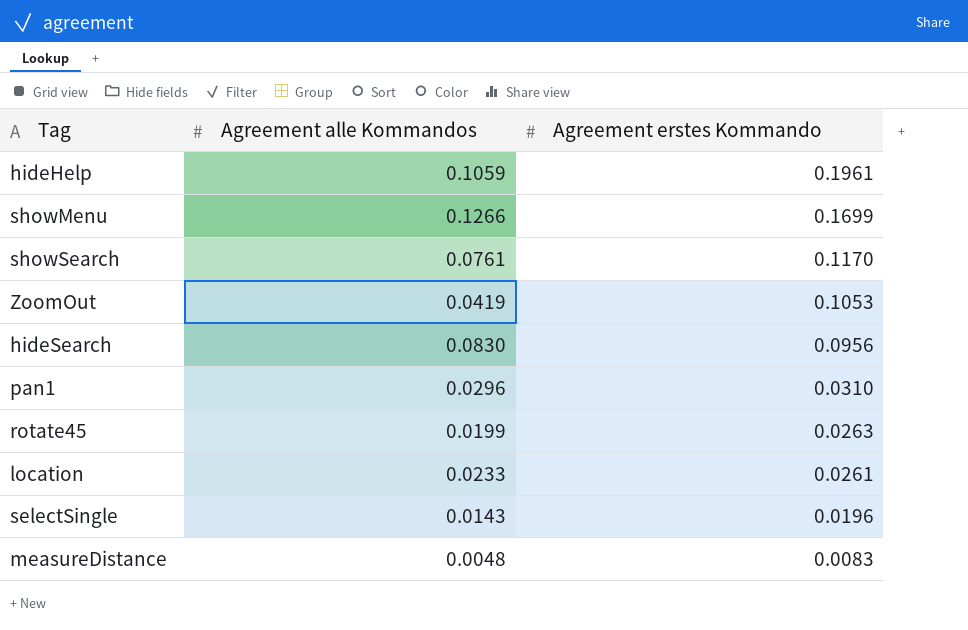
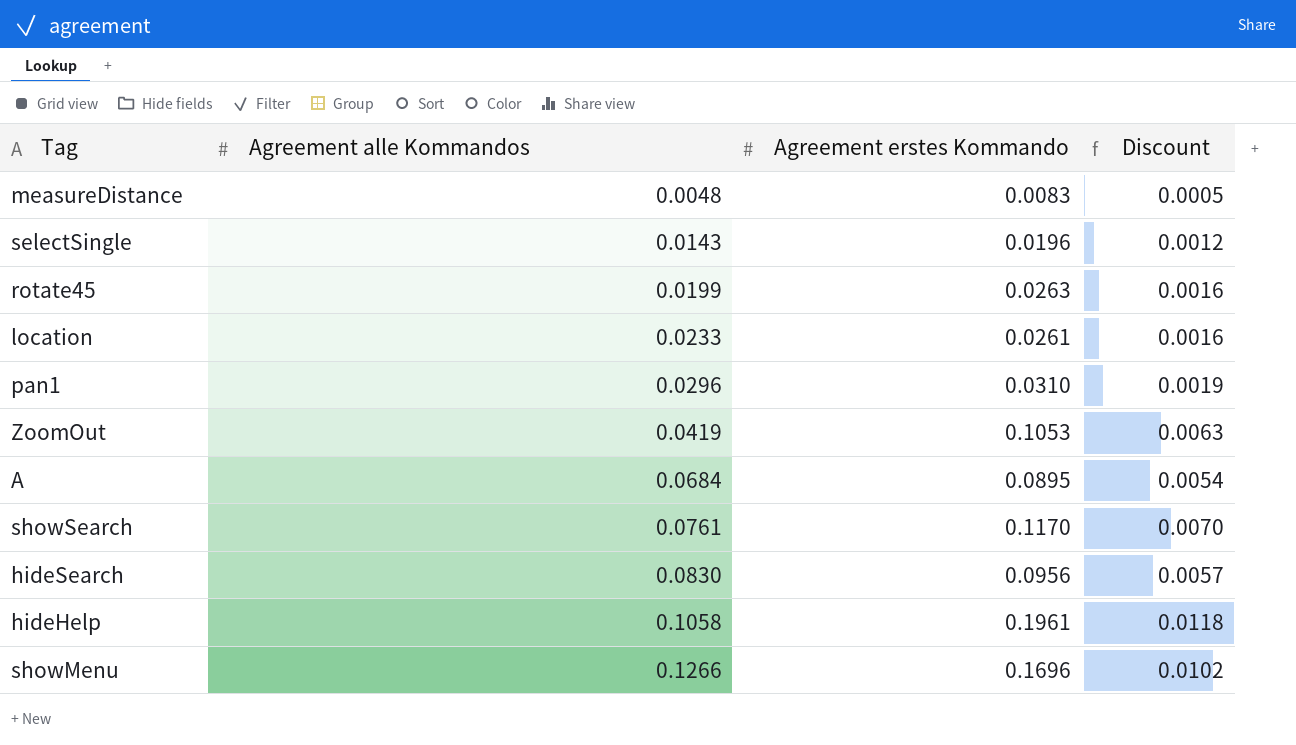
row order: Agreement erstes Kommando descending -> Agreement alle Kommandos ascending
column Discount | formula: none -> [Agreement erstes Kommando] * 0.06
row A: none -> 0.0684 | 0.0895 | 0.0054
hideHelp | Agreement alle Kommandos: 0.1059 -> 0.1058
showMenu | Agreement erstes Kommando: 0.1699 -> 0.1696

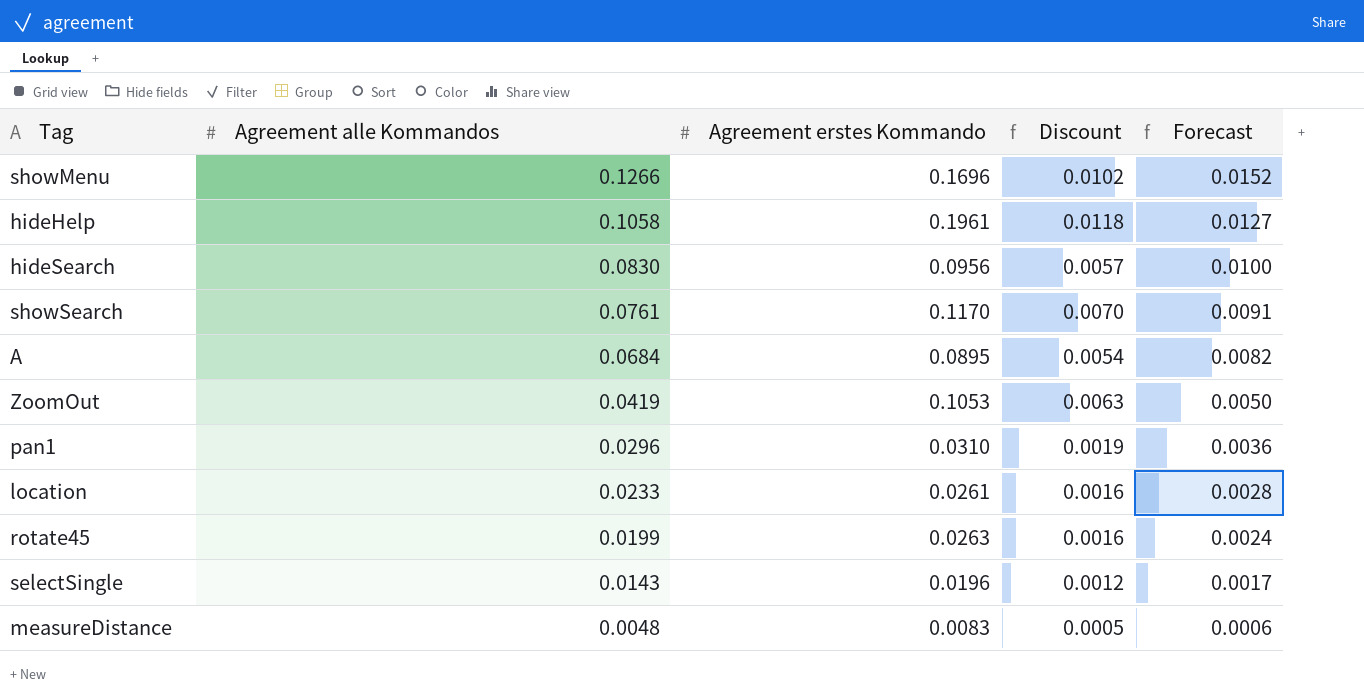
row order: Agreement alle Kommandos ascending -> Agreement alle Kommandos descending
column Forecast | formula: none -> [Agreement alle Kommandos] * 0.12

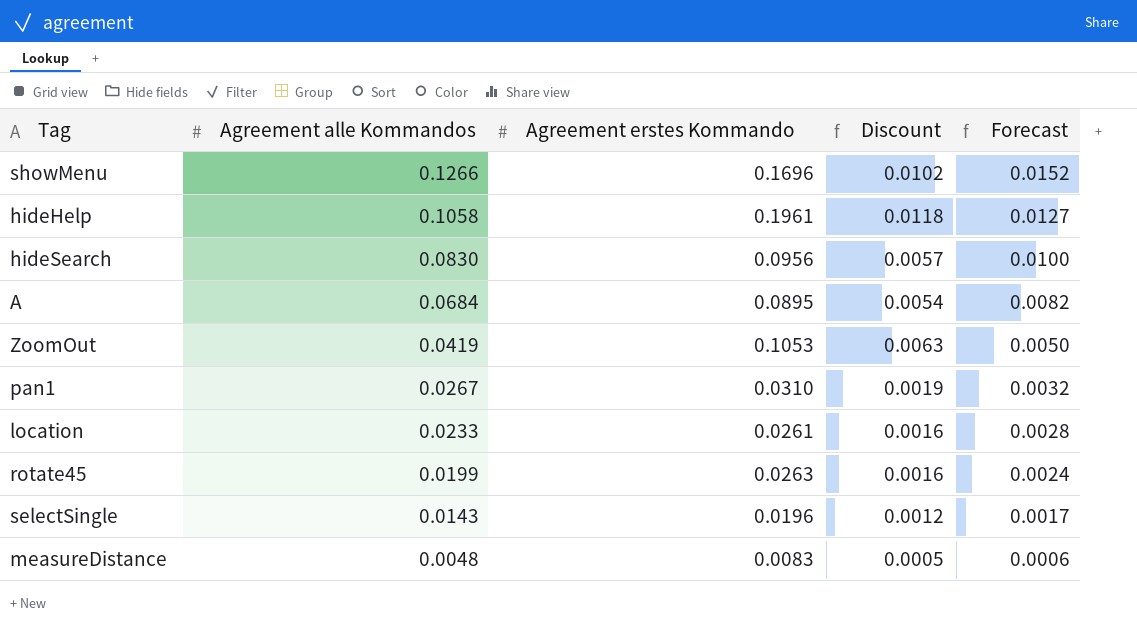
row showSearch: 0.0761 | 0.1170 | 0.0070 | 0.0091 -> none
pan1 | Agreement alle Kommandos: 0.0296 -> 0.0267
pan1 | Forecast: 0.0036 -> 0.0032

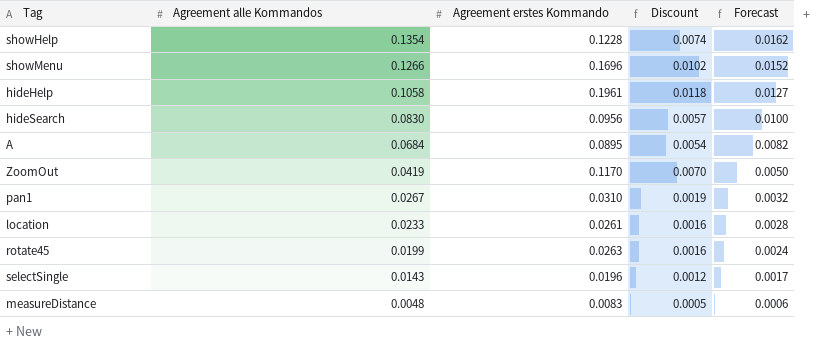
row showHelp: none -> 0.1354 | 0.1228 | 0.0074 | 0.0162
ZoomOut | Agreement erstes Kommando: 0.1053 -> 0.1170
ZoomOut | Discount: 0.0063 -> 0.0070

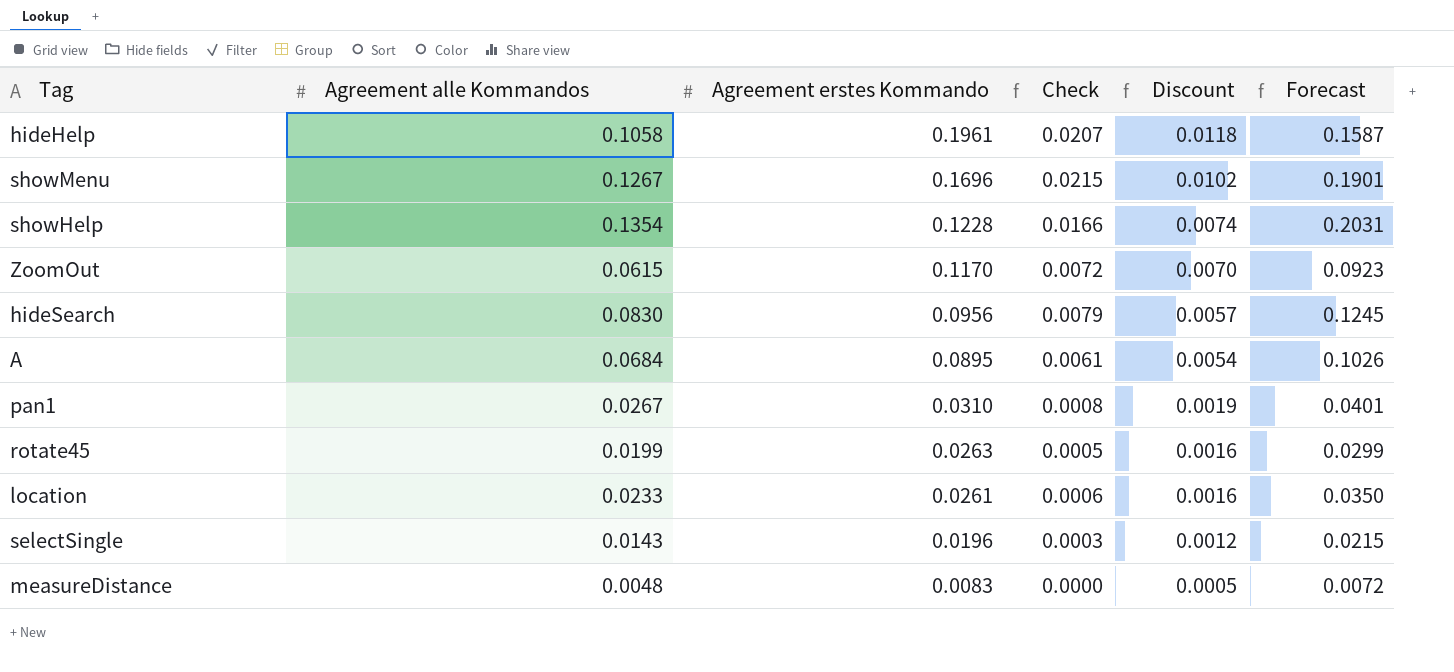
row order: Agreement alle Kommandos descending -> Agreement erstes Kommando descending
column Check | formula: none -> [Agreement alle Kommandos] * [Agreement erstes Kommando]
column Forecast | formula: [Agreement alle Kommandos] * 0.12 -> [Agreement alle Kommandos] * 1.5
showMenu | Agreement alle Kommandos: 0.1266 -> 0.1267
ZoomOut | Agreement alle Kommandos: 0.0419 -> 0.0615

